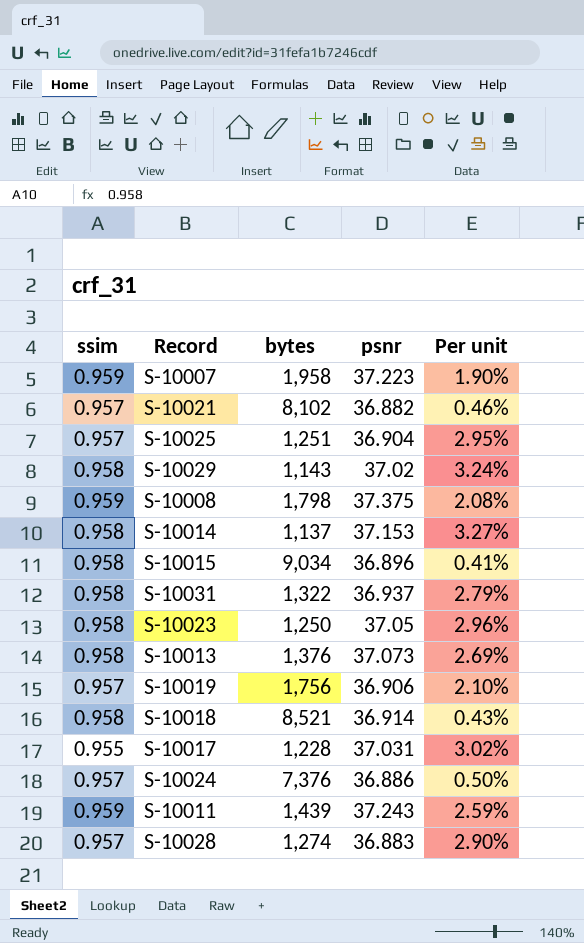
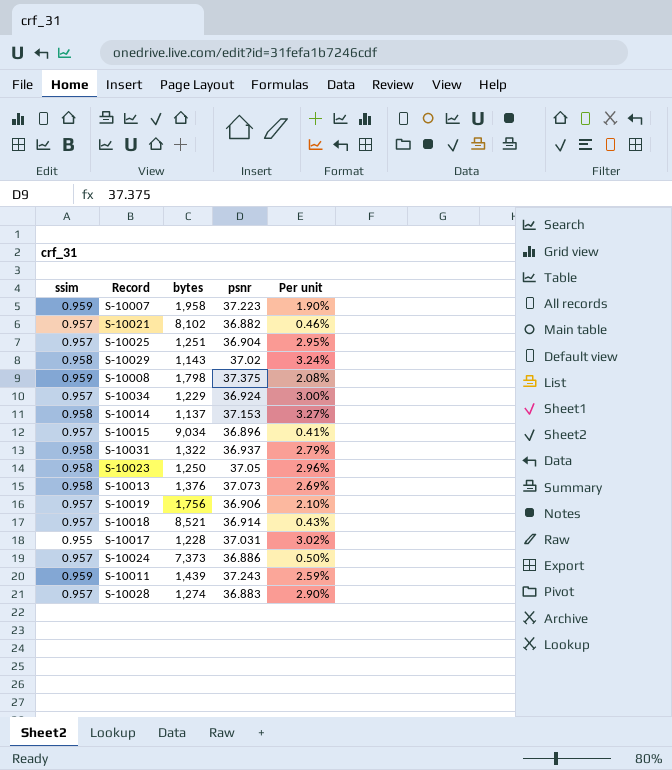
row S-10034: none -> 0.957 | 1,229 | 36.924 | 3.00%
S-10015 | ssim: 0.958 -> 0.957
S-10018 | ssim: 0.958 -> 0.957
S-10024 | bytes: 7,376 -> 7,373

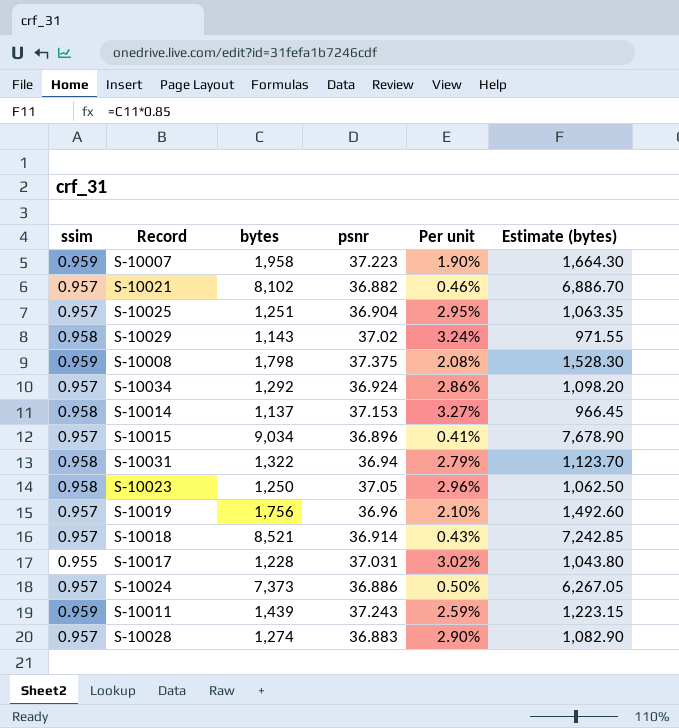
column Estimate (bytes) | formula: none -> [bytes] * 0.85
row S-10013: 0.958 | 1,376 | 37.073 | 2.69% -> none
S-10034 | bytes: 1,229 -> 1,292
S-10034 | Per unit: 3.00% -> 2.86%
S-10031 | psnr: 36.937 -> 36.94
S-10019 | psnr: 36.906 -> 36.96

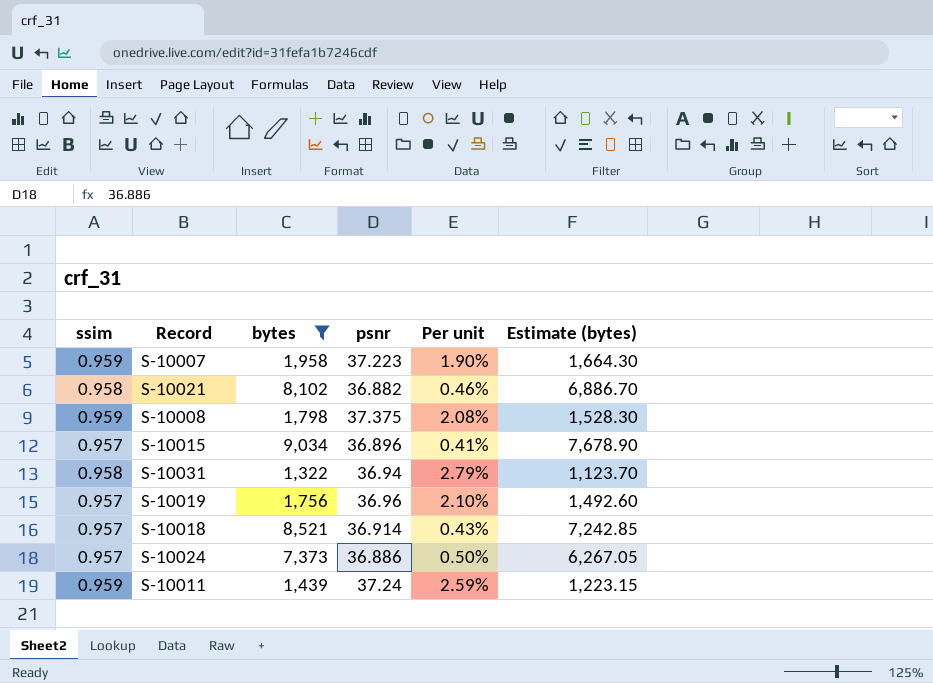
filter: none -> bytes >= 1,322
S-10021 | ssim: 0.957 -> 0.958
S-10011 | psnr: 37.243 -> 37.24

